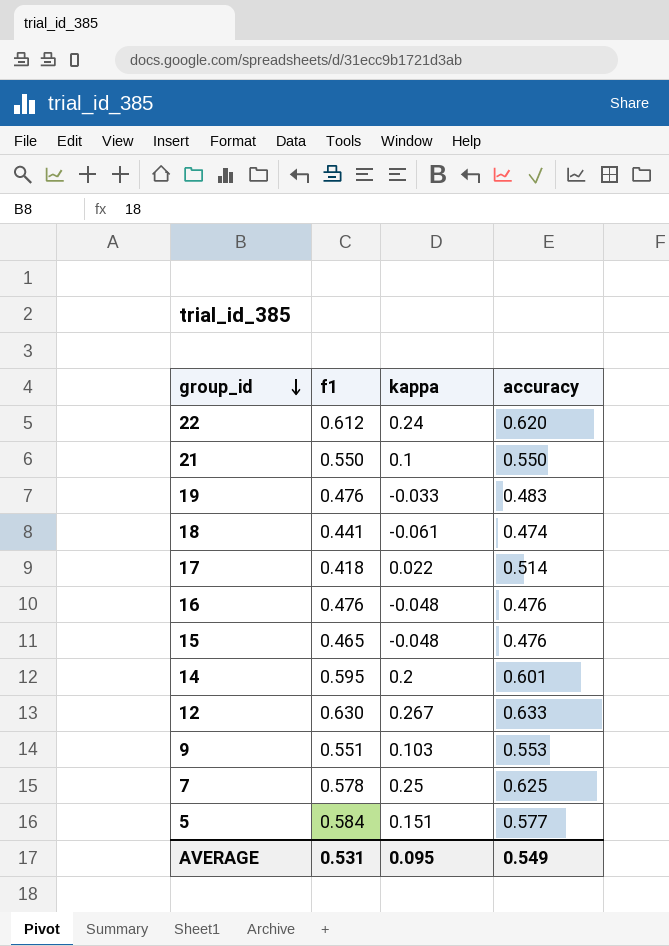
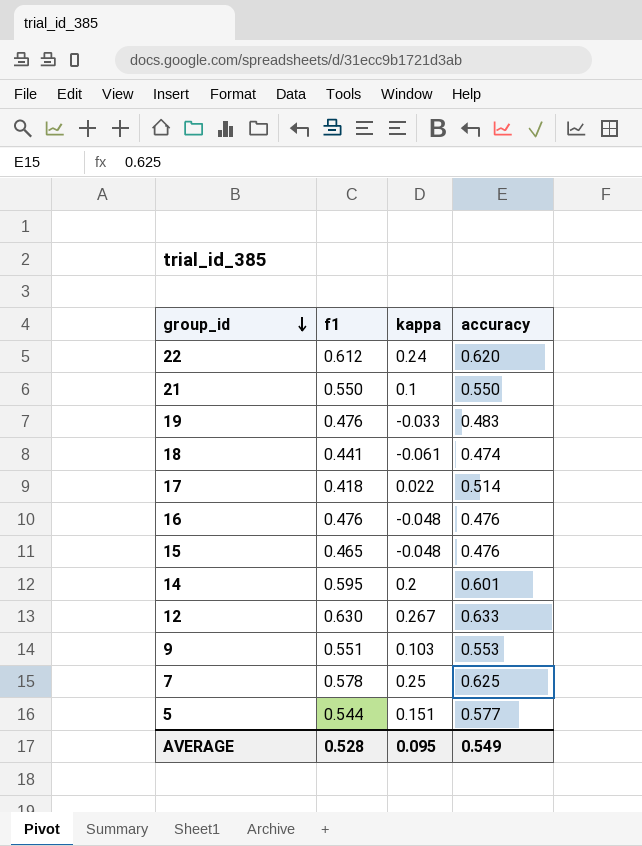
5 | f1: 0.584 -> 0.544
AVERAGE | f1: 0.531 -> 0.528

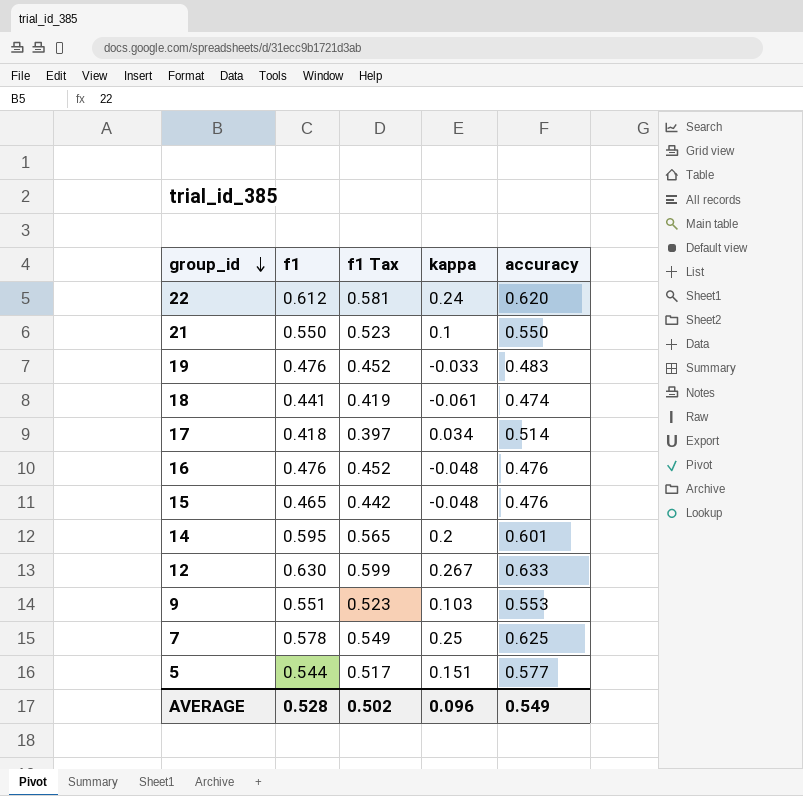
column f1 Tax | formula: none -> [f1] * 0.95
17 | kappa: 0.022 -> 0.034
AVERAGE | kappa: 0.095 -> 0.096

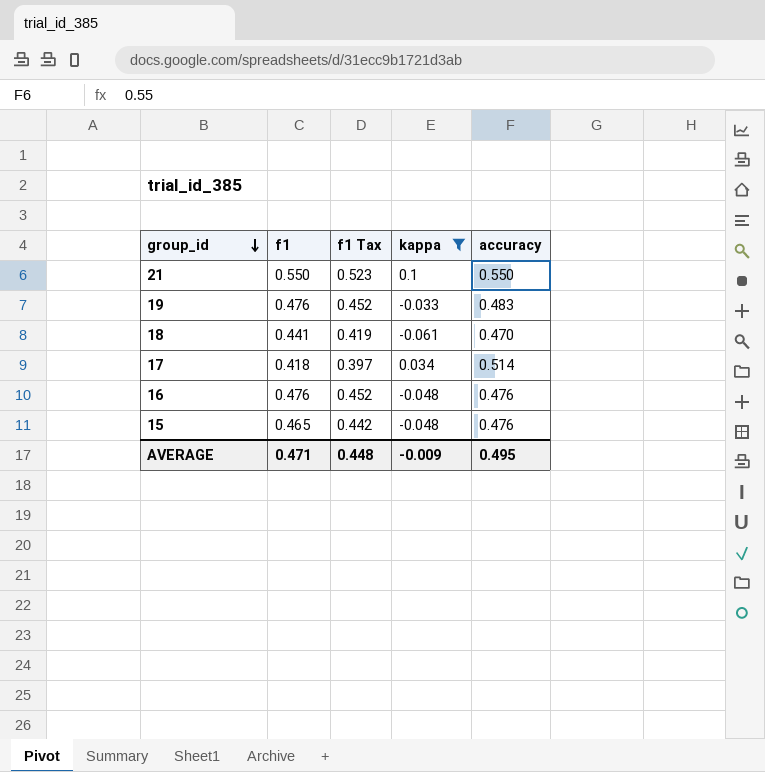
filter: none -> kappa <= 0.1
18 | accuracy: 0.474 -> 0.470
AVERAGE | f1: 0.528 -> 0.471
AVERAGE | f1 Tax: 0.502 -> 0.448
AVERAGE | kappa: 0.096 -> -0.009
AVERAGE | accuracy: 0.549 -> 0.495

